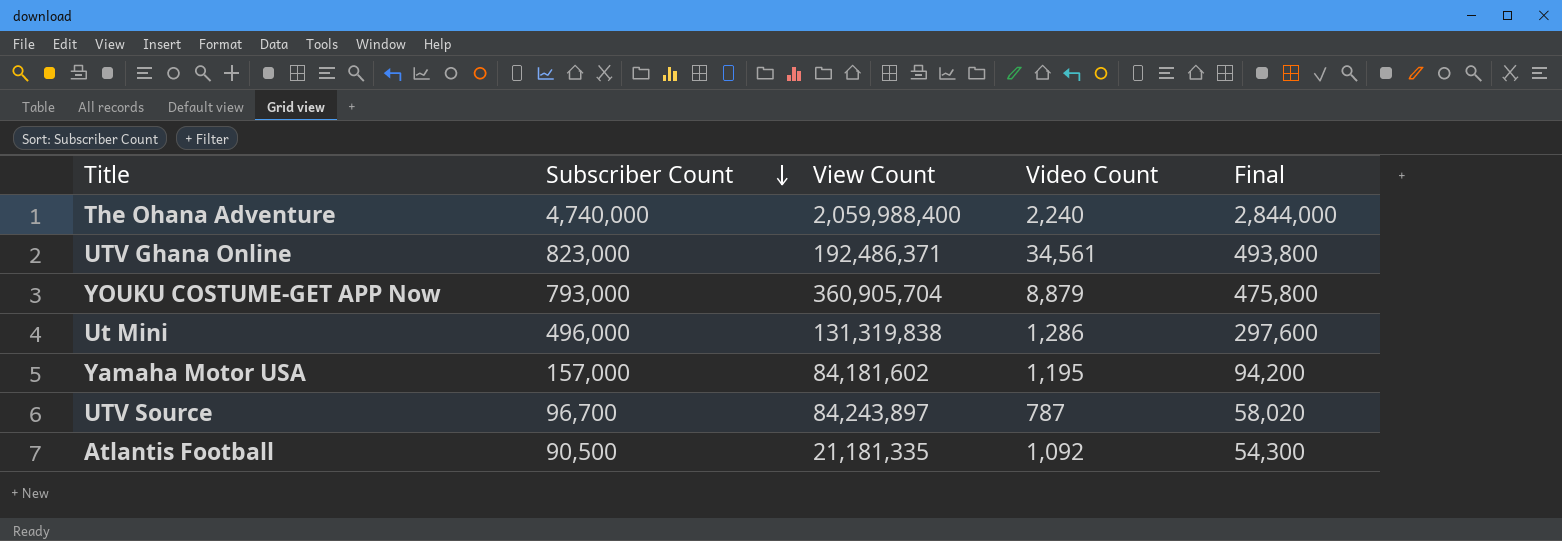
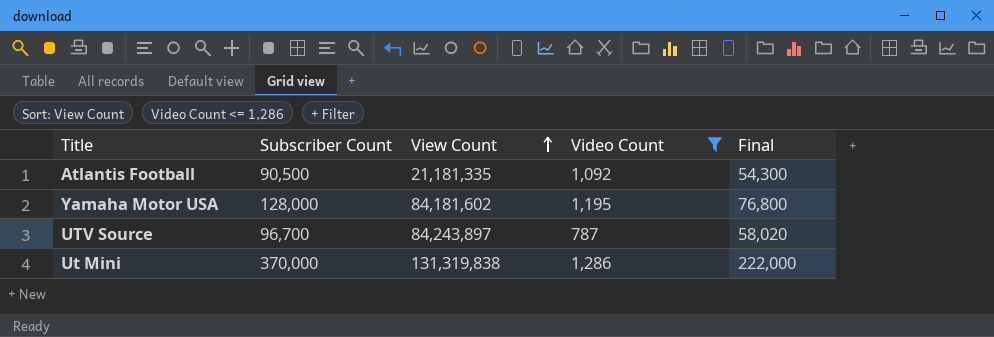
filter: none -> Video Count <= 1,286
row order: Subscriber Count descending -> View Count ascending
Yamaha Motor USA | Subscriber Count: 157,000 -> 128,000
Yamaha Motor USA | Final: 94,200 -> 76,800
Ut Mini | Subscriber Count: 496,000 -> 370,000
Ut Mini | Final: 297,600 -> 222,000

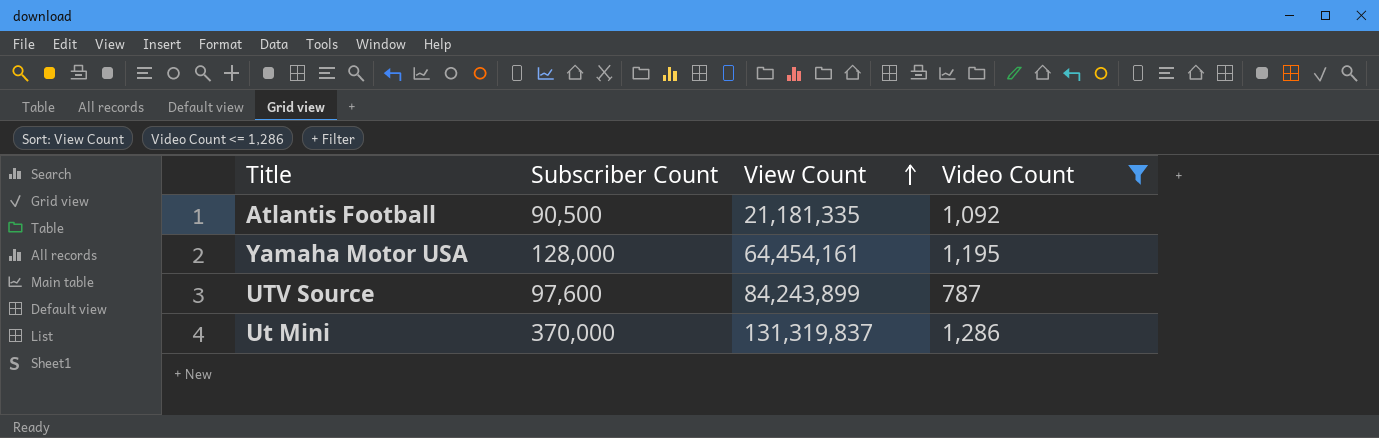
column Final | formula: [Subscriber Count] * 0.6 -> none
Yamaha Motor USA | View Count: 84,181,602 -> 64,454,161
UTV Source | Subscriber Count: 96,700 -> 97,600
UTV Source | View Count: 84,243,897 -> 84,243,899
Ut Mini | View Count: 131,319,838 -> 131,319,837

